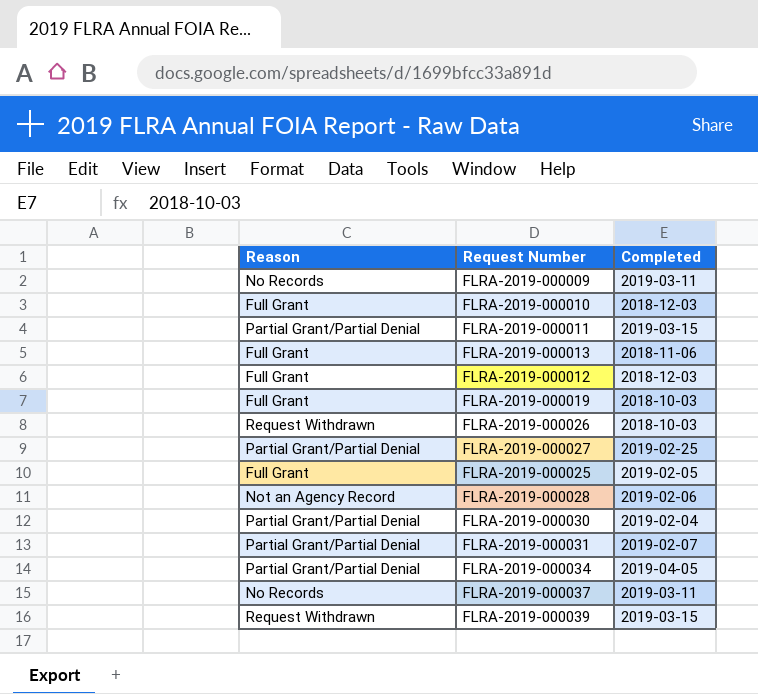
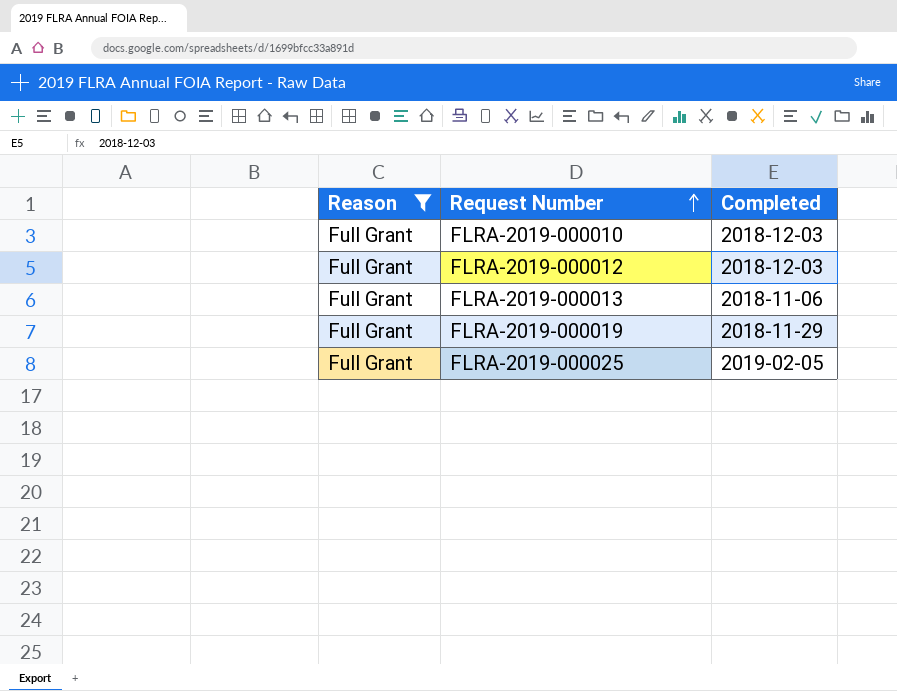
filter: none -> Reason = Full Grant
row order: none -> Request Number ascending
FLRA-2019-000019 | Completed: 2018-10-03 -> 2018-11-29

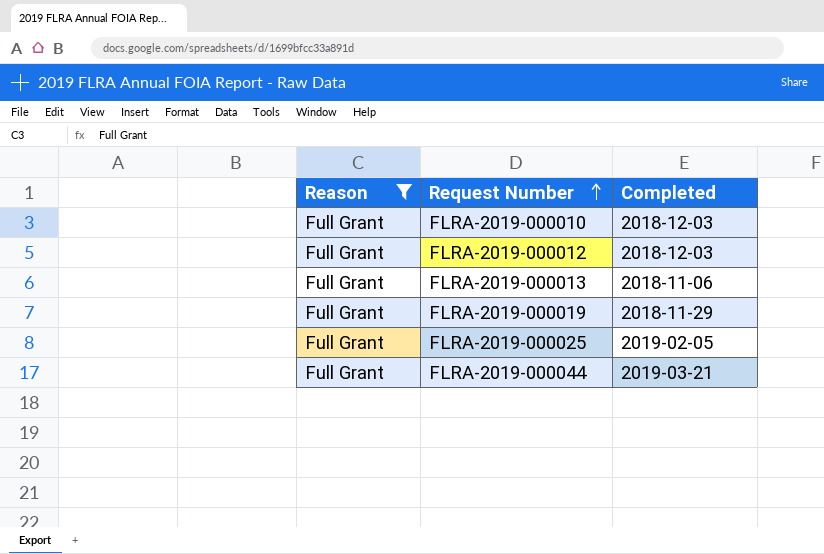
row FLRA-2019-000044: none -> Full Grant | 2019-03-21

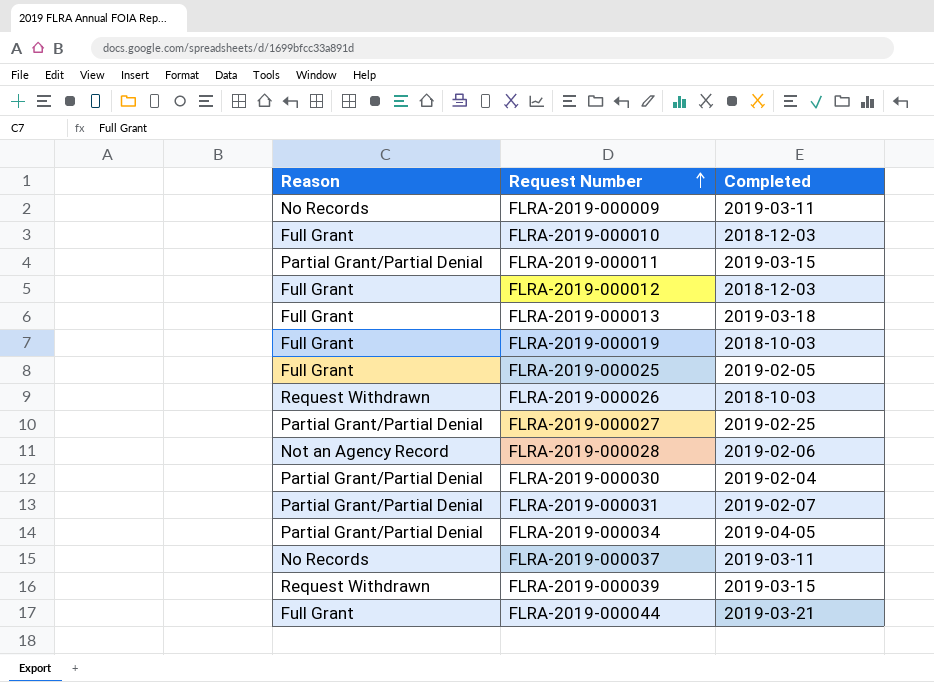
filter: Reason = Full Grant -> none
FLRA-2019-000013 | Completed: 2018-11-06 -> 2019-03-18
FLRA-2019-000019 | Completed: 2018-11-29 -> 2018-10-03

